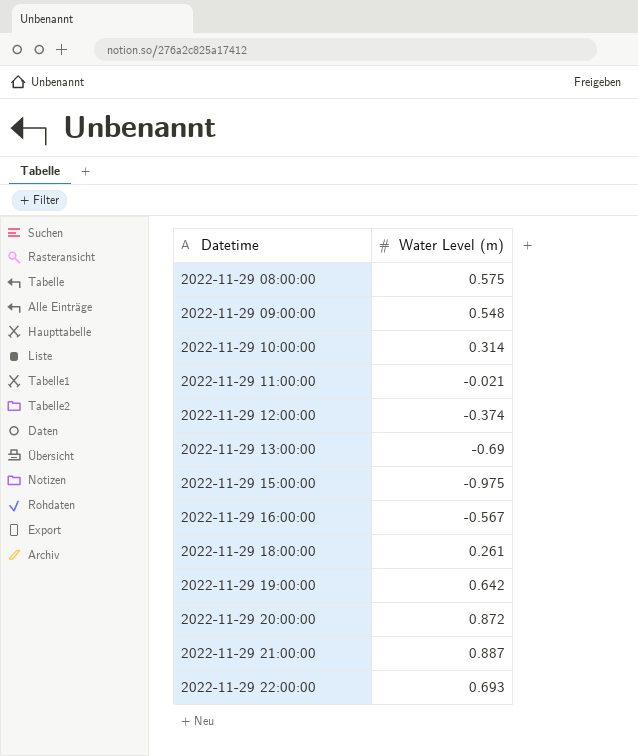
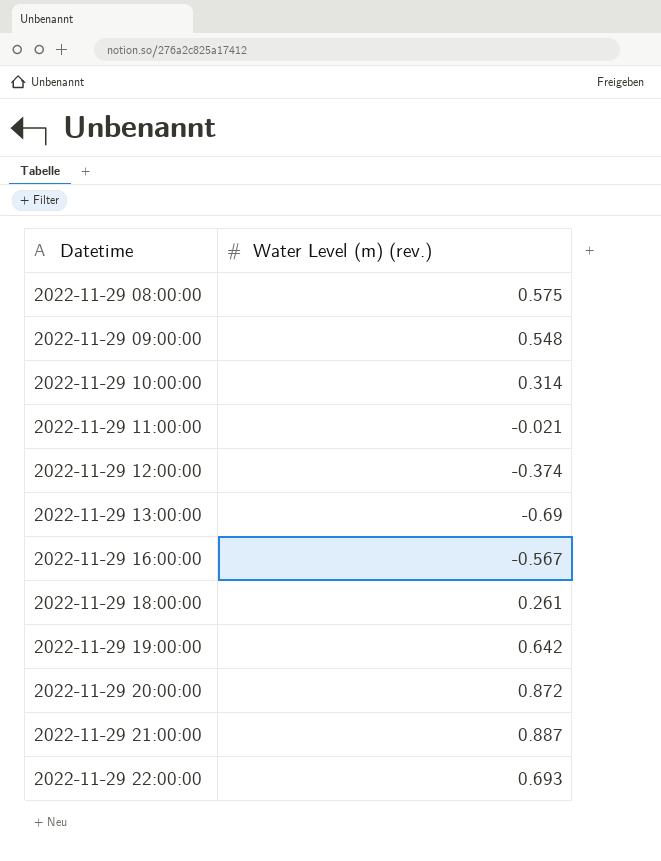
column name: Water Level (m) -> Water Level (m) (rev.)
row 2022-11-29 15:00:00: -0.975 -> none

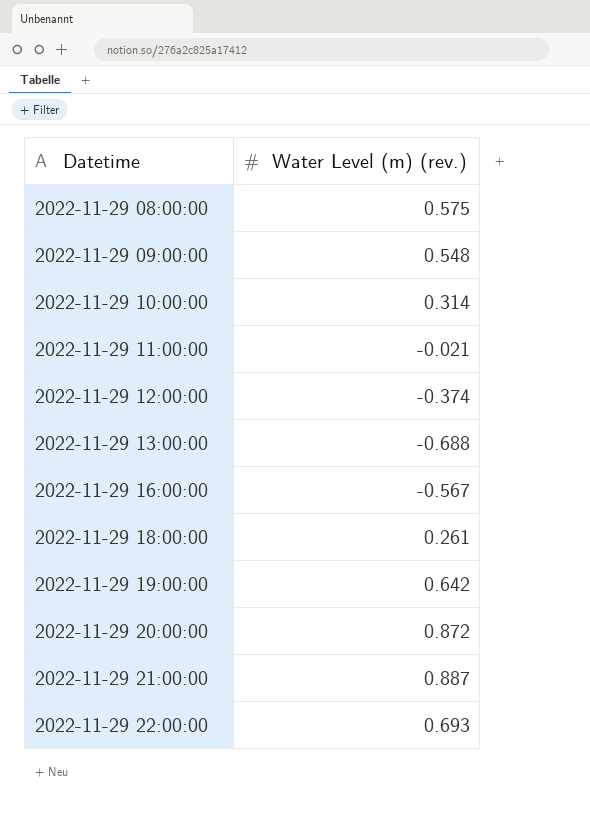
2022-11-29 13:00:00 | Water Level (m) (rev.): -0.69 -> -0.688

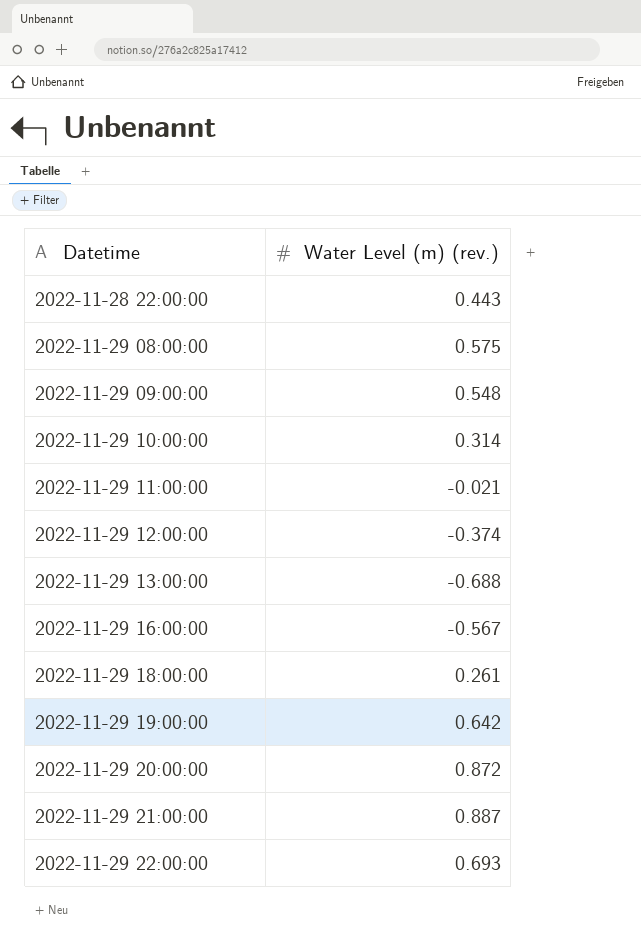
row 2022-11-28 22:00:00: none -> 0.443

